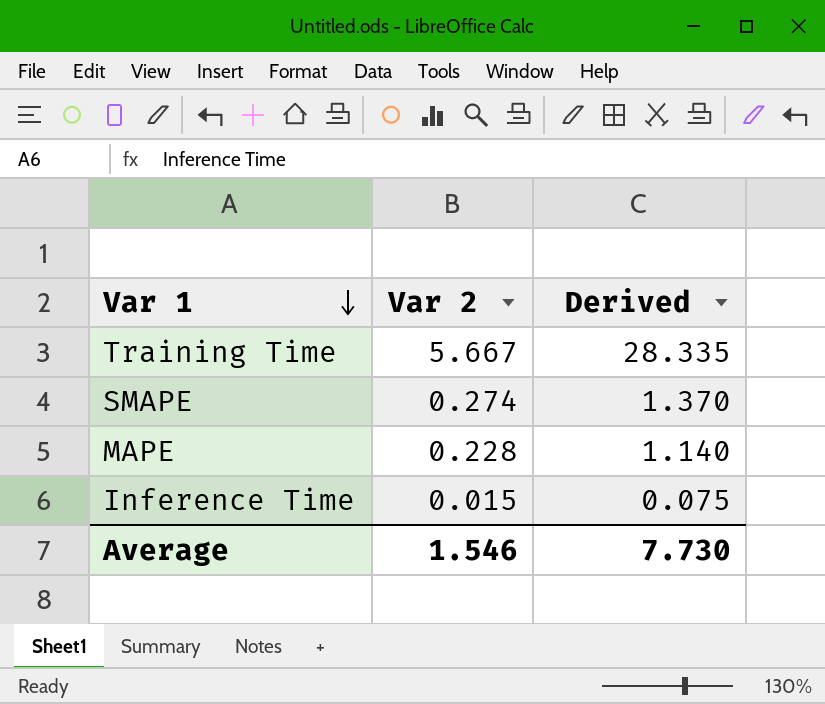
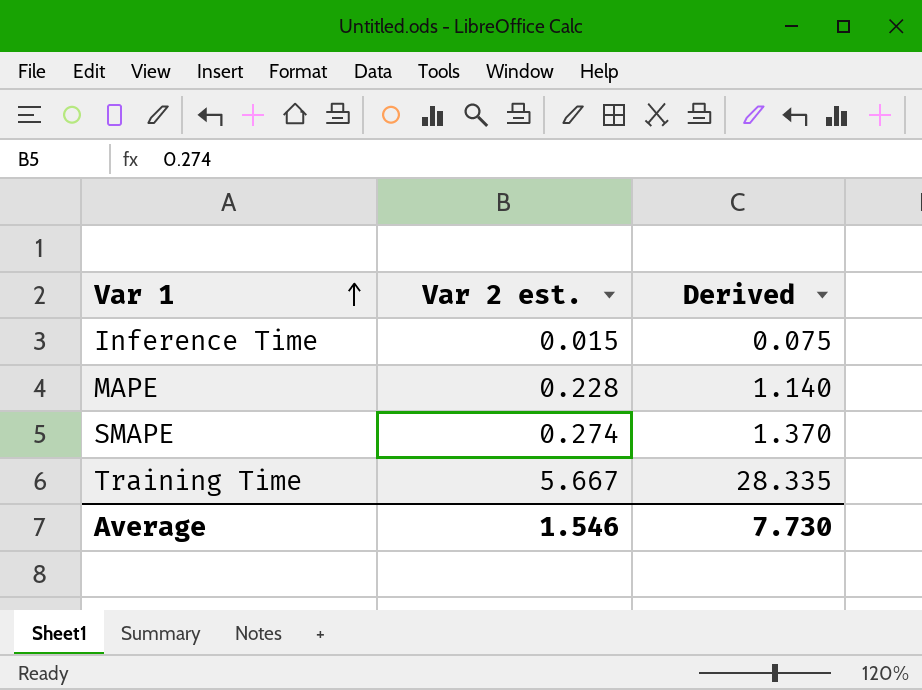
row order: Var 1 descending -> Var 1 ascending
column name: Var 2 -> Var 2 est.

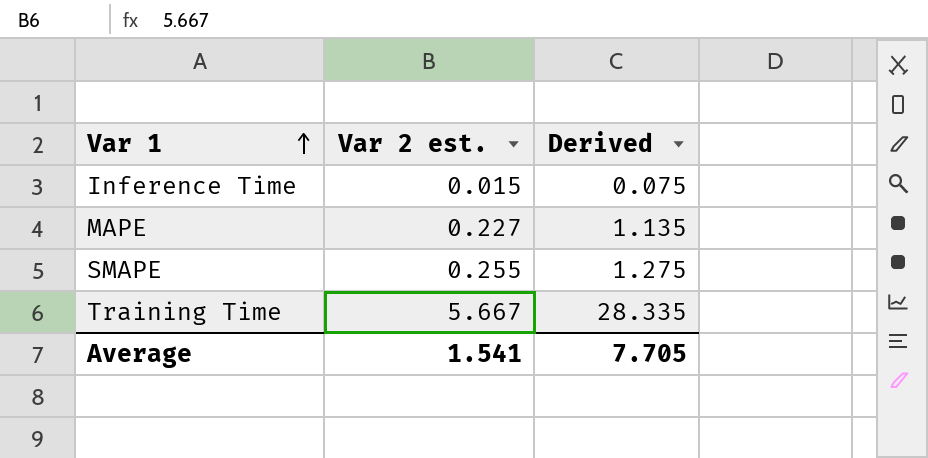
MAPE | Var 2 est.: 0.228 -> 0.227
MAPE | Derived: 1.140 -> 1.135
SMAPE | Var 2 est.: 0.274 -> 0.255
SMAPE | Derived: 1.370 -> 1.275
Average | Var 2 est.: 1.546 -> 1.541
Average | Derived: 7.730 -> 7.705

